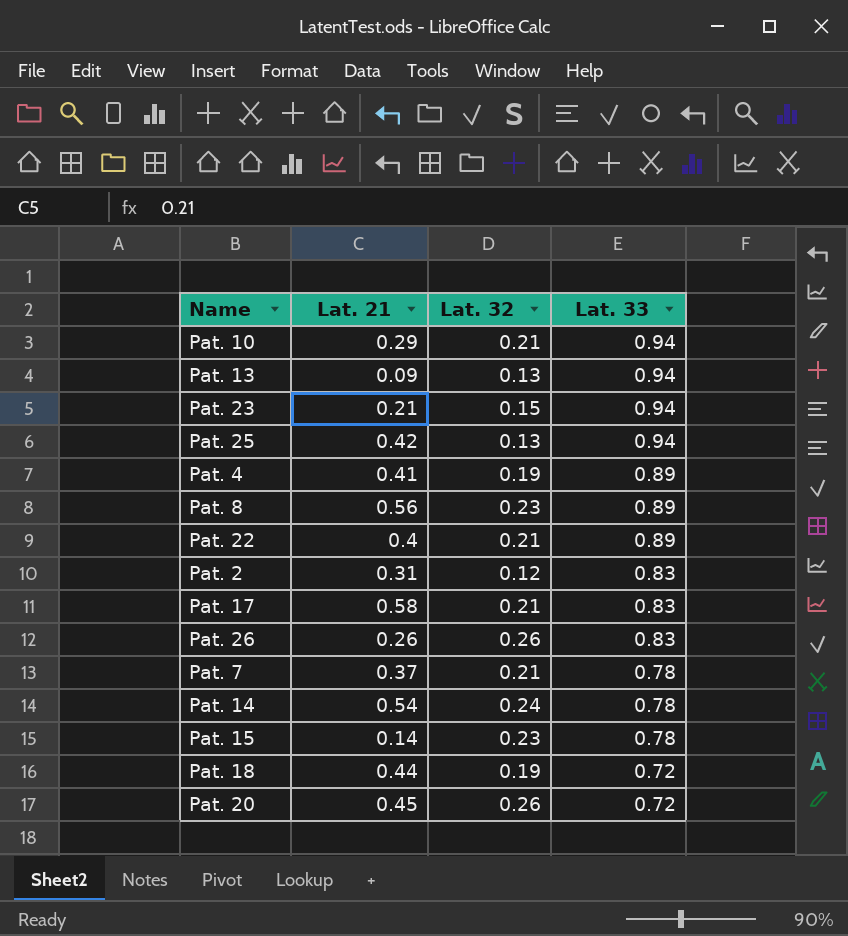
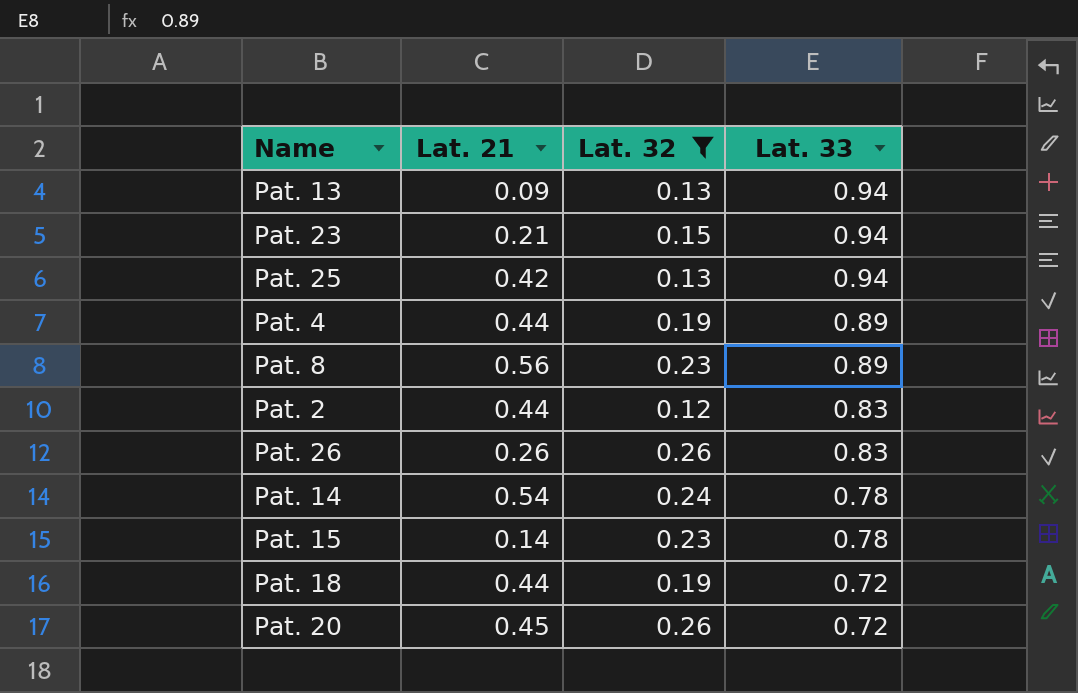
filter: none -> Lat. 32 != 0.21
Pat. 4 | Lat. 21: 0.41 -> 0.44
Pat. 2 | Lat. 21: 0.31 -> 0.44

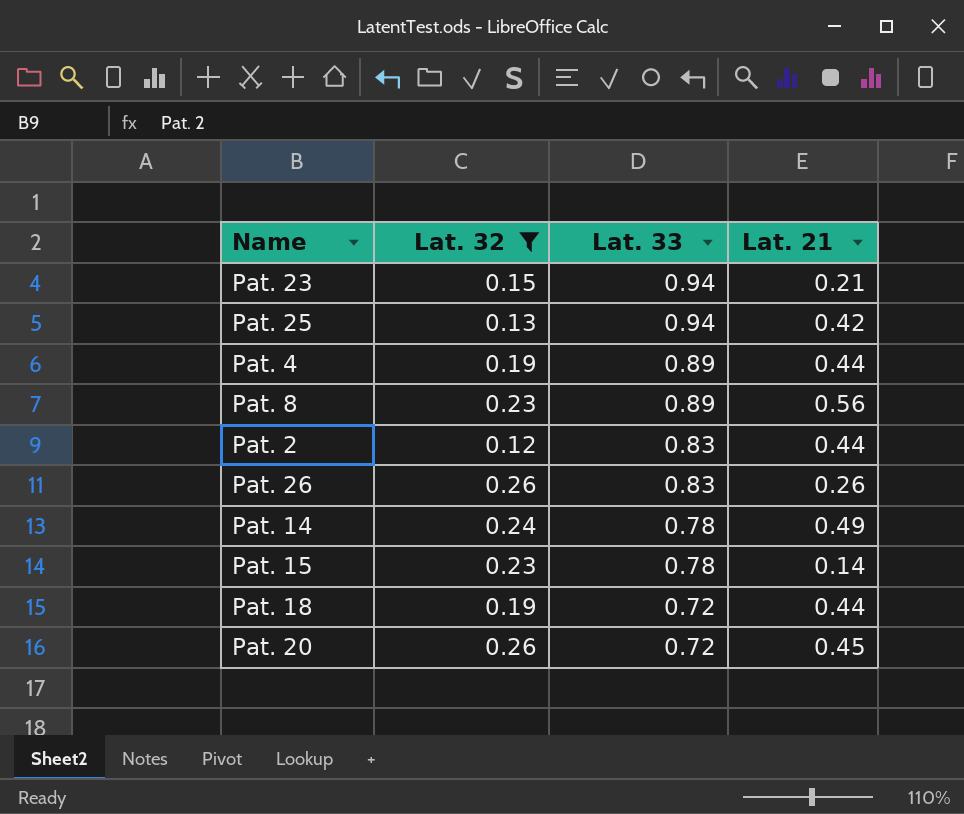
column Lat. 21 | position: 2 -> 4
row Pat. 13: 0.09 | 0.13 | 0.94 -> none
Pat. 14 | Lat. 21: 0.54 -> 0.49

